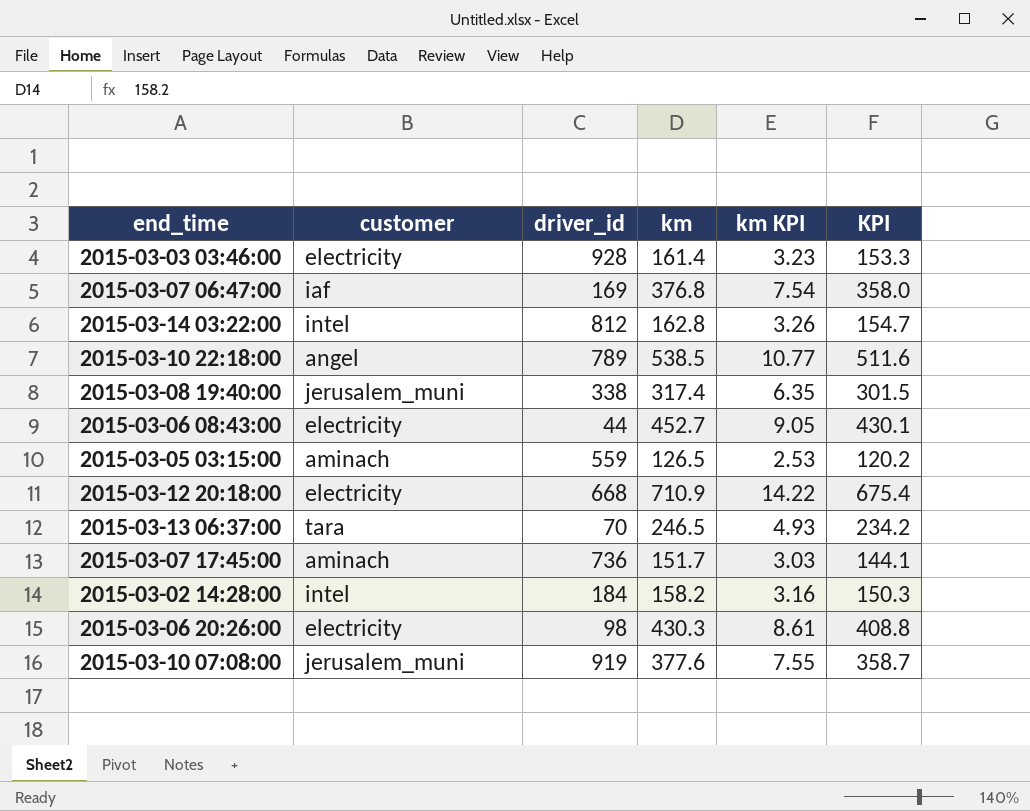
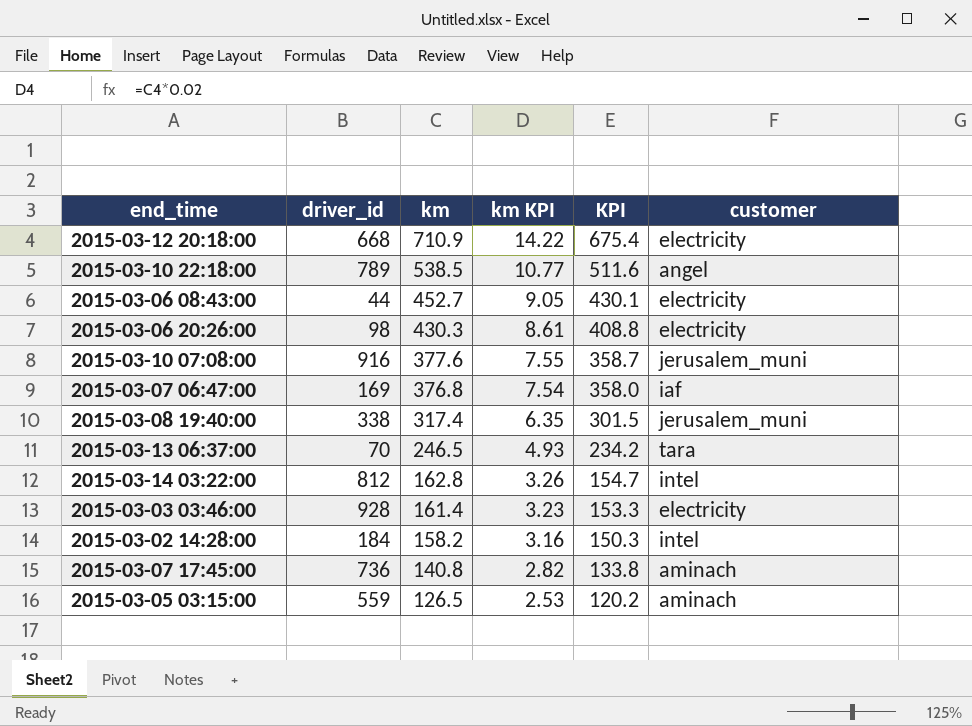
row order: none -> km descending
column customer | position: 2 -> 6
2015-03-10 07:08:00 | driver_id: 919 -> 916
2015-03-07 17:45:00 | km: 151.7 -> 140.8
2015-03-07 17:45:00 | km KPI: 3.03 -> 2.82
2015-03-07 17:45:00 | KPI: 144.1 -> 133.8

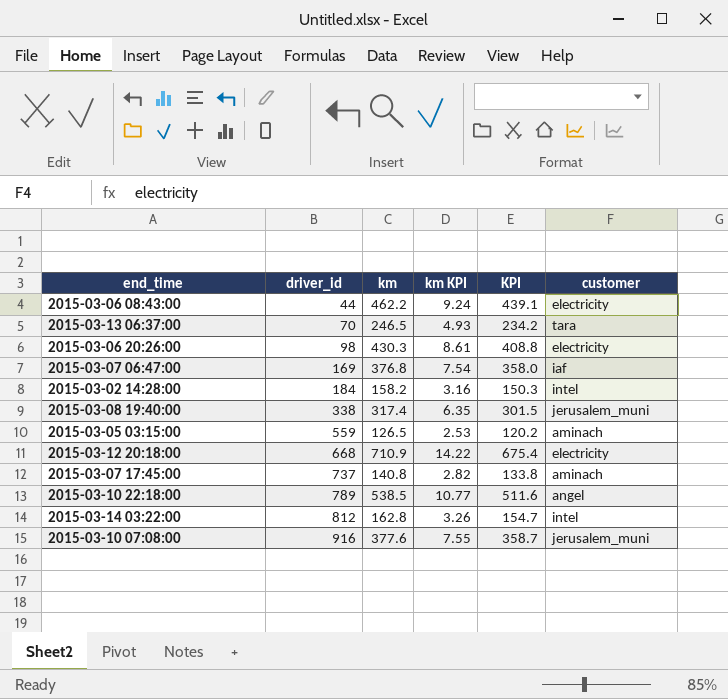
row order: km descending -> driver_id ascending
row 2015-03-03 03:46:00: 928 | 161.4 | 3.23 | 153.3 | electricity -> none
2015-03-06 08:43:00 | km: 452.7 -> 462.2
2015-03-06 08:43:00 | km KPI: 9.05 -> 9.24
2015-03-06 08:43:00 | KPI: 430.1 -> 439.1
2015-03-07 17:45:00 | driver_id: 736 -> 737

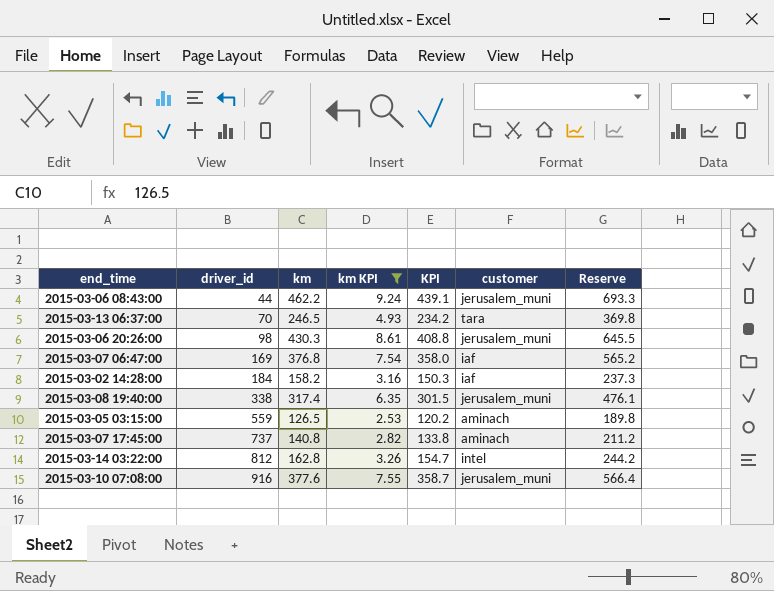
filter: none -> km KPI <= 9.24
column Reserve | formula: none -> [km] * 1.5
2015-03-06 08:43:00 | customer: electricity -> jerusalem_muni
2015-03-06 20:26:00 | customer: electricity -> jerusalem_muni
2015-03-02 14:28:00 | customer: intel -> iaf

